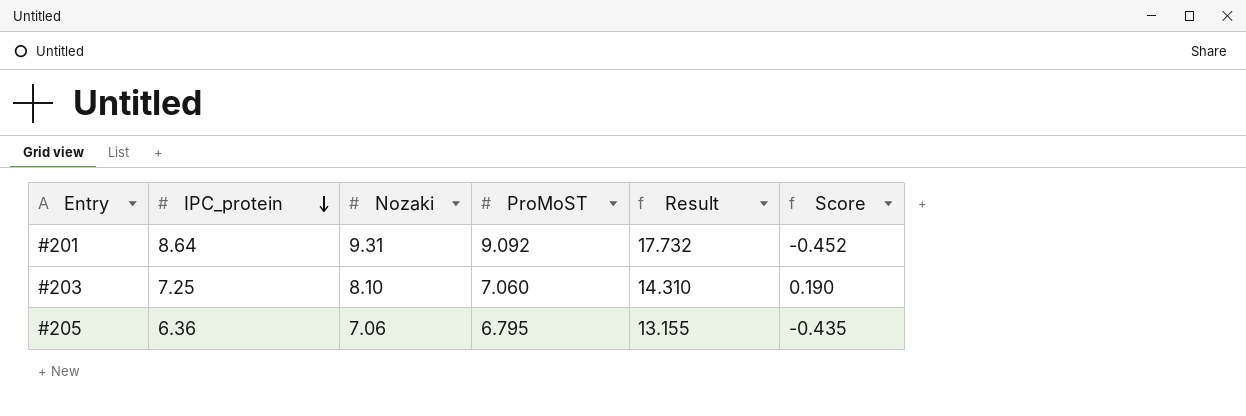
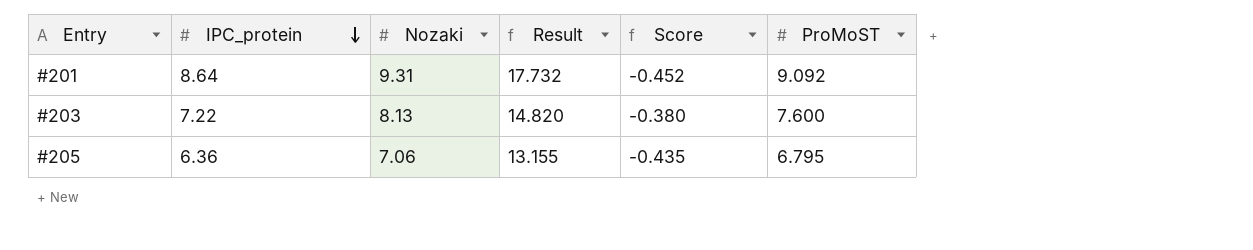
column ProMoST | position: 4 -> 6
#203 | IPC_protein: 7.25 -> 7.22
#203 | Nozaki: 8.10 -> 8.13
#203 | Result: 14.310 -> 14.820
#203 | Score: 0.190 -> -0.380
#203 | ProMoST: 7.060 -> 7.600

